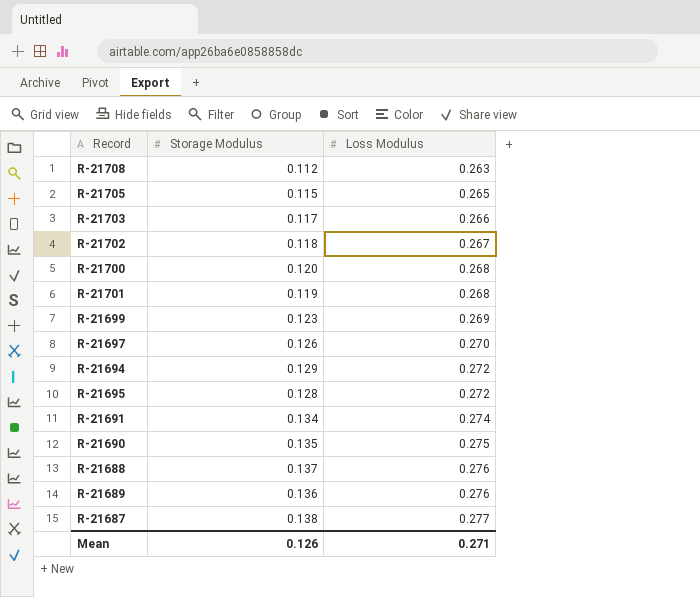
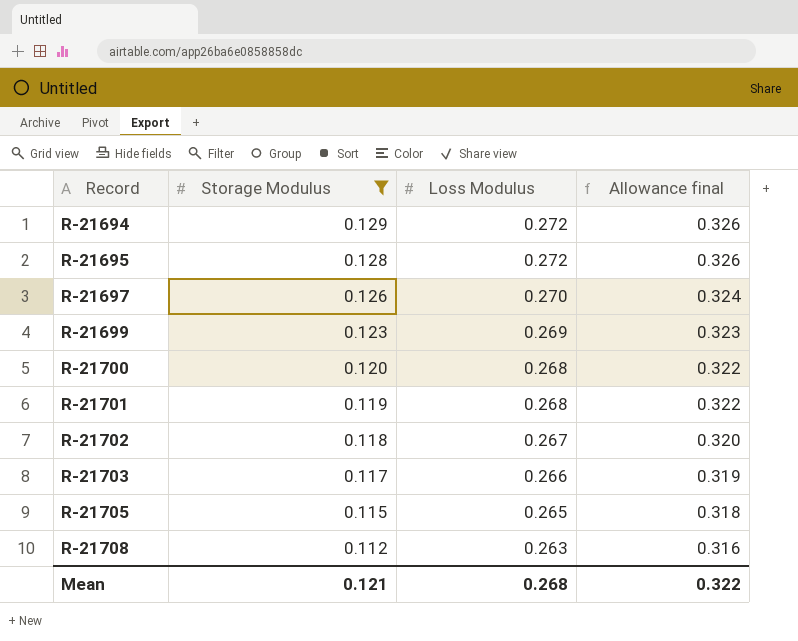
filter: none -> Storage Modulus <= 0.129
row order: Loss Modulus ascending -> Record ascending
column Allowance final | formula: none -> [Loss Modulus] * 1.2
Mean | Storage Modulus: 0.126 -> 0.121
Mean | Loss Modulus: 0.271 -> 0.268

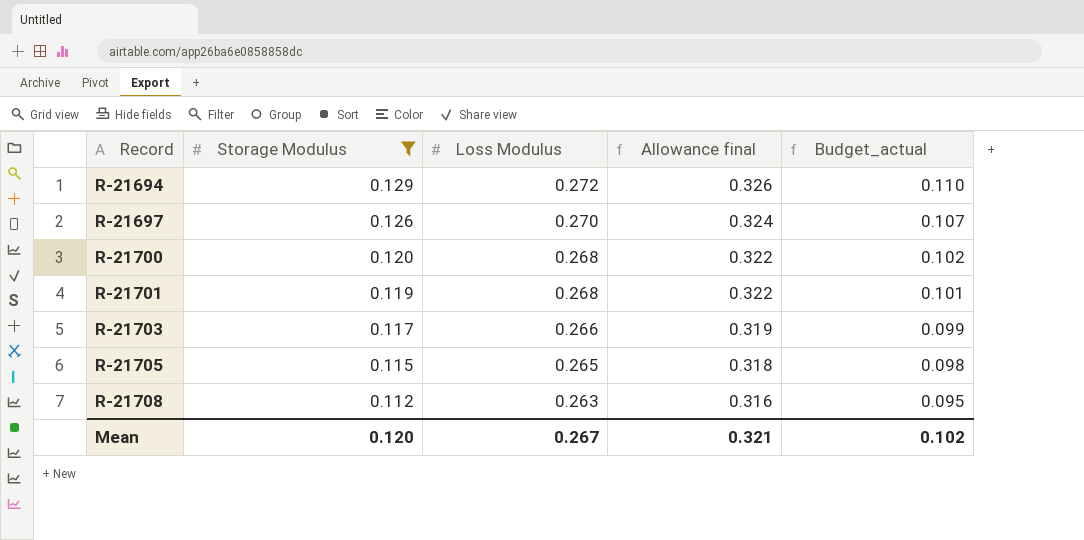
column Budget_actual | formula: none -> [Storage Modulus] * 0.85
row R-21695: 0.128 | 0.272 | 0.326 -> none
row R-21699: 0.123 | 0.269 | 0.323 -> none
row R-21702: 0.118 | 0.267 | 0.320 -> none
Mean | Storage Modulus: 0.121 -> 0.120
Mean | Loss Modulus: 0.268 -> 0.267
Mean | Allowance final: 0.322 -> 0.321

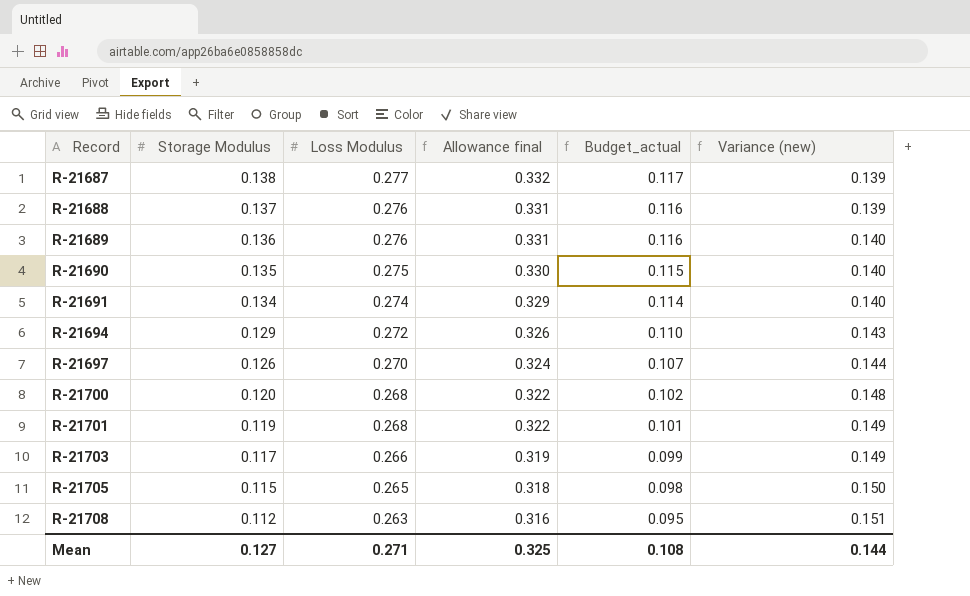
filter: Storage Modulus <= 0.129 -> none
column Variance (new) | formula: none -> [Loss Modulus] - [Storage Modulus]
Mean | Storage Modulus: 0.120 -> 0.127
Mean | Loss Modulus: 0.267 -> 0.271
Mean | Allowance final: 0.321 -> 0.325
Mean | Budget_actual: 0.102 -> 0.108

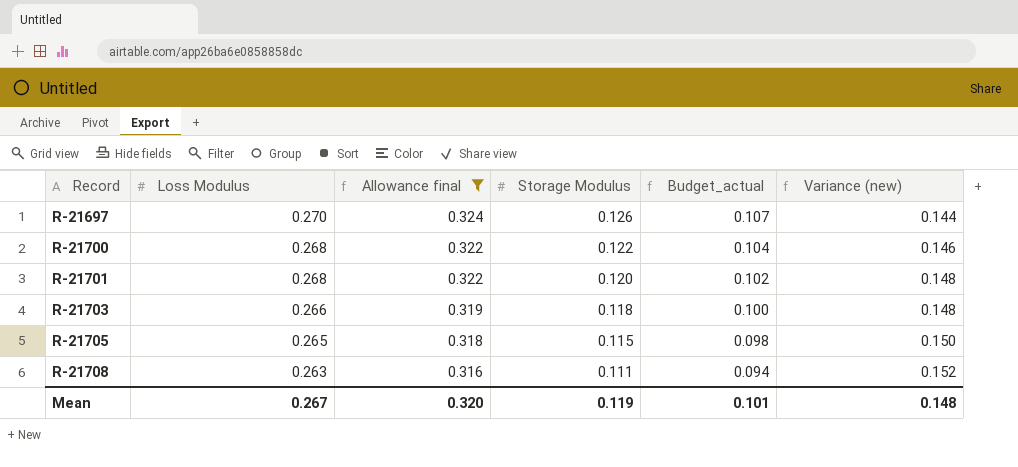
filter: none -> Allowance final <= 0.324
column Storage Modulus | position: 2 -> 4
R-21700 | Storage Modulus: 0.120 -> 0.122
R-21700 | Budget_actual: 0.102 -> 0.104
R-21700 | Variance (new): 0.148 -> 0.146
R-21701 | Storage Modulus: 0.119 -> 0.120
R-21701 | Budget_actual: 0.101 -> 0.102
R-21701 | Variance (new): 0.149 -> 0.148
R-21703 | Storage Modulus: 0.117 -> 0.118
R-21703 | Budget_actual: 0.099 -> 0.100
R-21703 | Variance (new): 0.149 -> 0.148
R-21708 | Storage Modulus: 0.112 -> 0.111
R-21708 | Budget_actual: 0.095 -> 0.094
R-21708 | Variance (new): 0.151 -> 0.152
Mean | Loss Modulus: 0.271 -> 0.267
Mean | Allowance final: 0.325 -> 0.320
Mean | Storage Modulus: 0.127 -> 0.119
Mean | Budget_actual: 0.108 -> 0.101
Mean | Variance (new): 0.144 -> 0.148

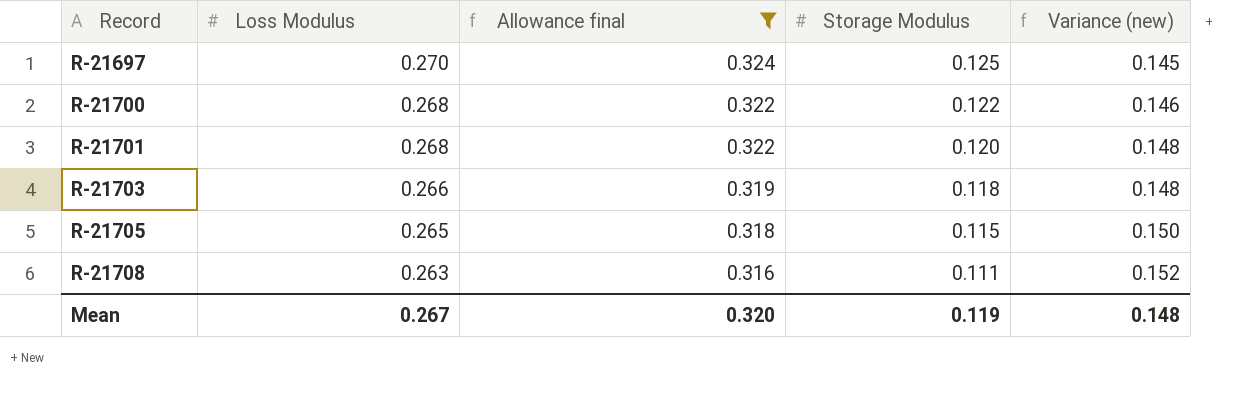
column Budget_actual | formula: [Storage Modulus] * 0.85 -> none
R-21697 | Storage Modulus: 0.126 -> 0.125
R-21697 | Variance (new): 0.144 -> 0.145

